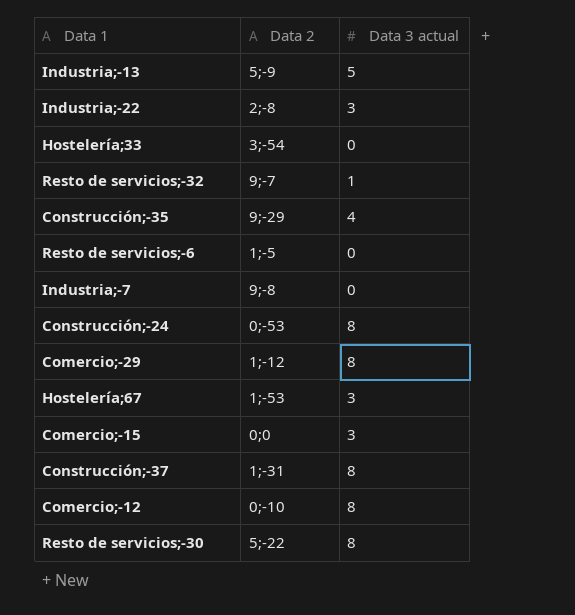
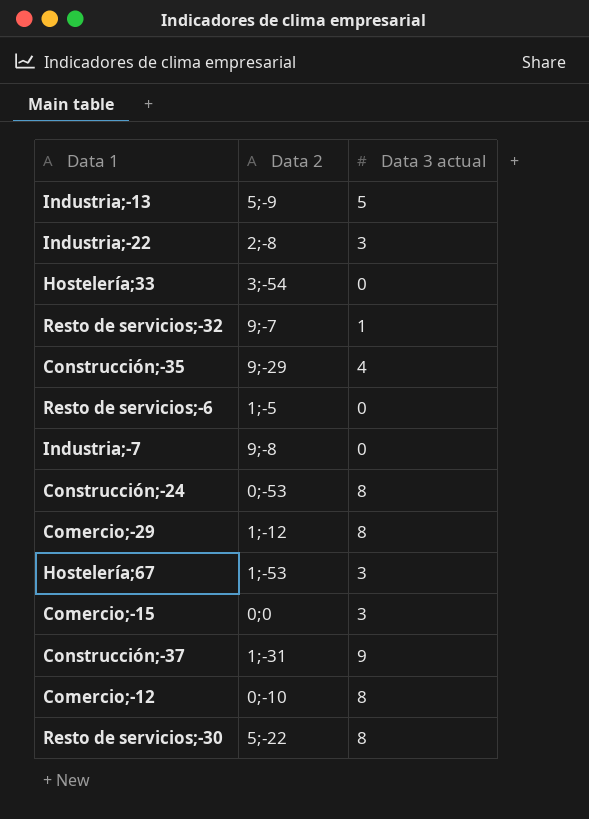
Construcción;-37 | Data 3 actual: 8 -> 9

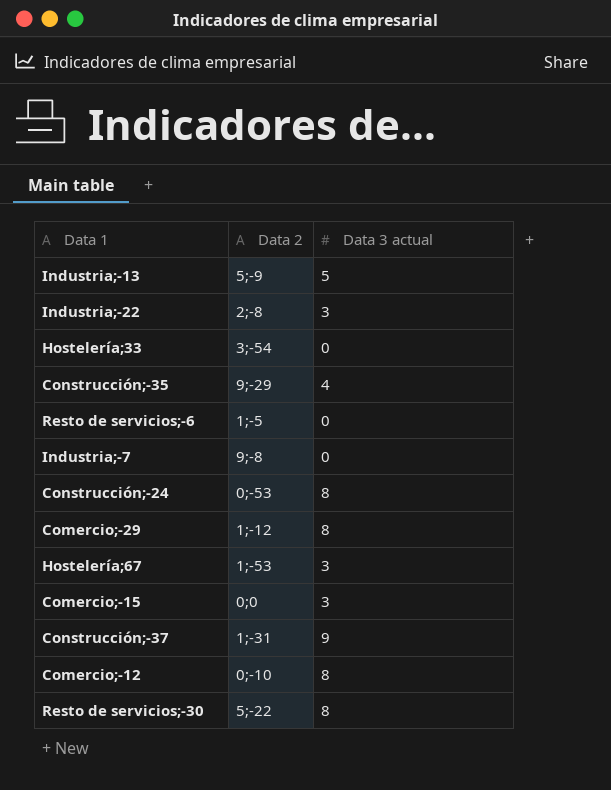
row Resto de servicios;-32: 9;-7 | 1 -> none

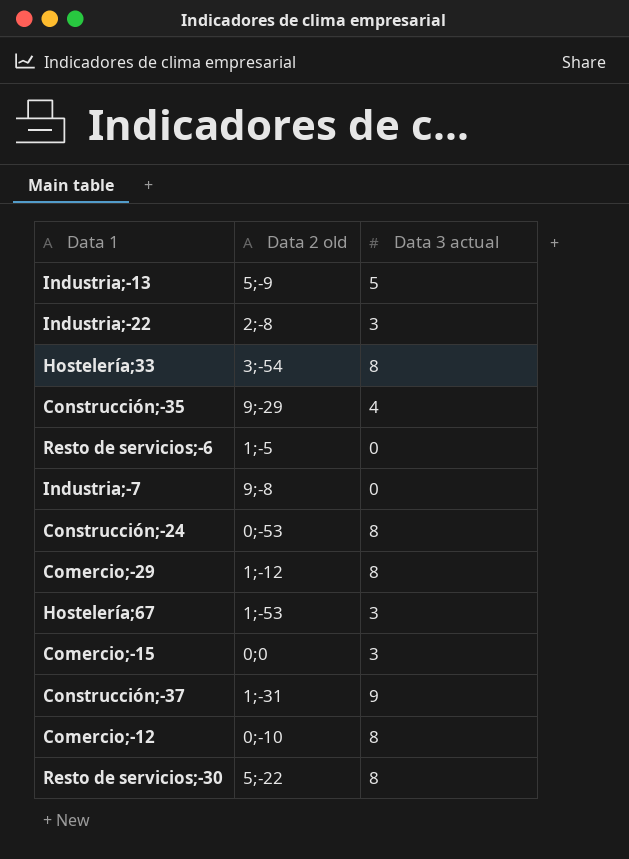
column name: Data 2 -> Data 2 old
Hostelería;33 | Data 3 actual: 0 -> 8

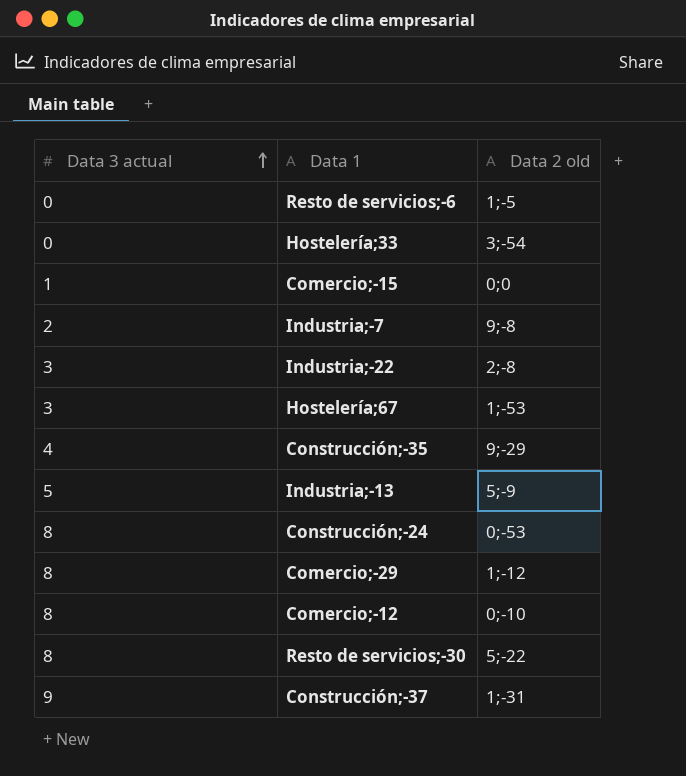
row order: none -> Data 3 actual ascending
column Data 3 actual | position: 3 -> 1
Hostelería;33 | Data 3 actual: 8 -> 0
Comercio;-15 | Data 3 actual: 3 -> 1
Industria;-7 | Data 3 actual: 0 -> 2

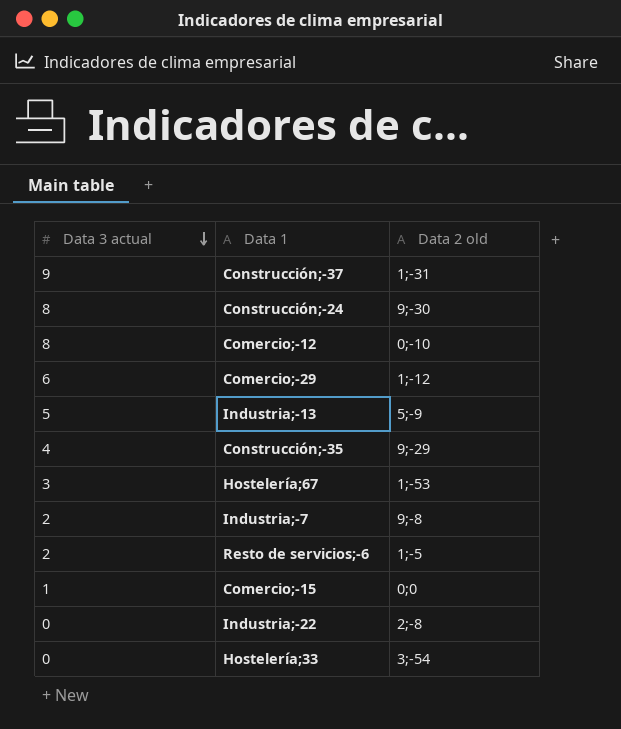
row order: Data 3 actual ascending -> Data 3 actual descending
row Resto de servicios;-30: 8 | 5;-22 -> none
Construcción;-24 | Data 2 old: 0;-53 -> 9;-30
Comercio;-29 | Data 3 actual: 8 -> 6
Resto de servicios;-6 | Data 3 actual: 0 -> 2
Industria;-22 | Data 3 actual: 3 -> 0

